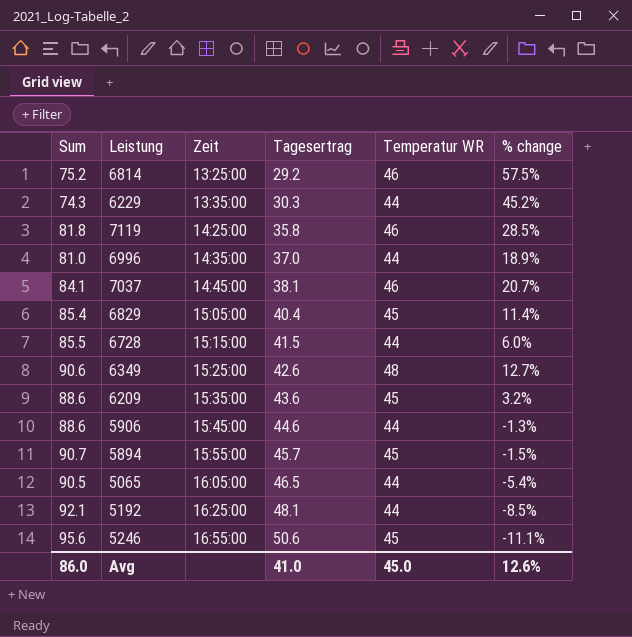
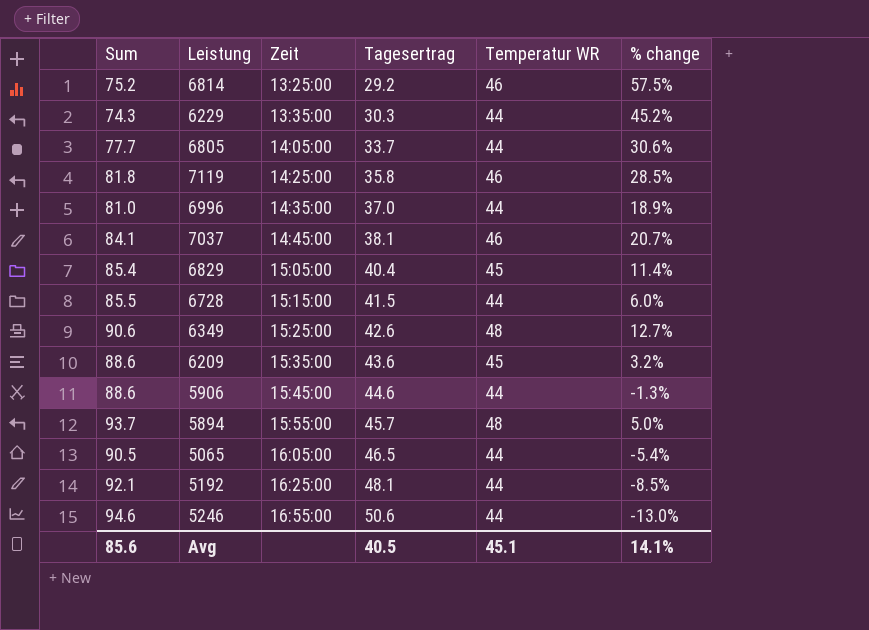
row 6805: none -> 77.7 | 14:05:00 | 33.7 | 44 | 30.6%
5894 | Sum: 90.7 -> 93.7
5894 | Temperatur WR: 45 -> 48
5894 | % change: -1.5% -> 5.0%
5246 | Sum: 95.6 -> 94.6
5246 | Temperatur WR: 45 -> 44
5246 | % change: -11.1% -> -13.0%
Avg | Sum: 86.0 -> 85.6
Avg | Tagesertrag: 41.0 -> 40.5
Avg | Temperatur WR: 45.0 -> 45.1
Avg | % change: 12.6% -> 14.1%

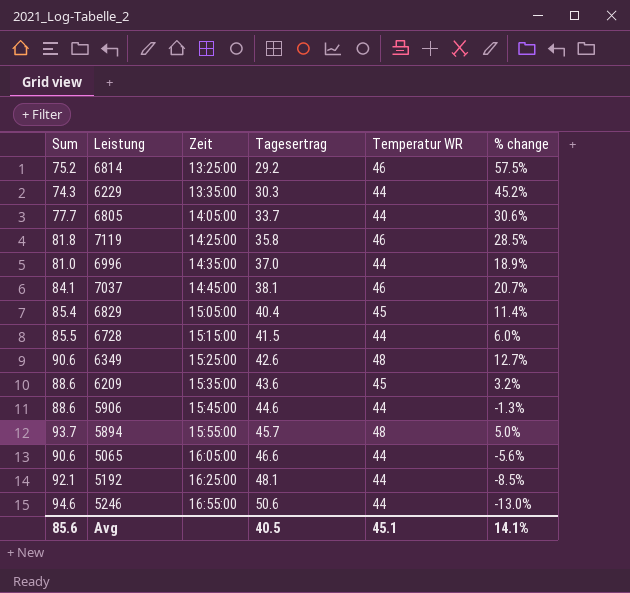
5065 | Sum: 90.5 -> 90.6
5065 | Tagesertrag: 46.5 -> 46.6
5065 | % change: -5.4% -> -5.6%

